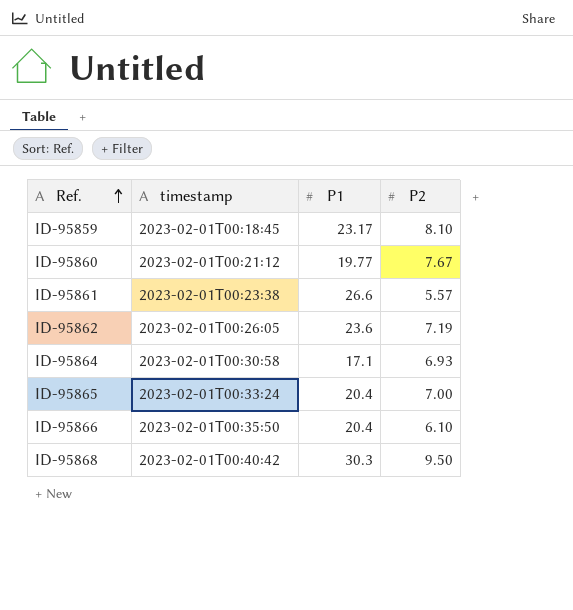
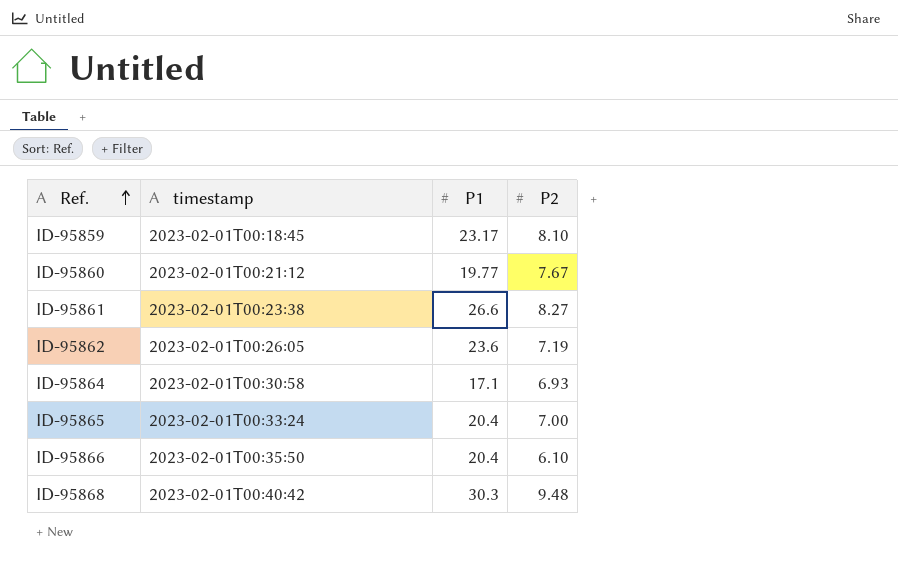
ID-95861 | P2: 5.57 -> 8.27
ID-95868 | P2: 9.50 -> 9.48

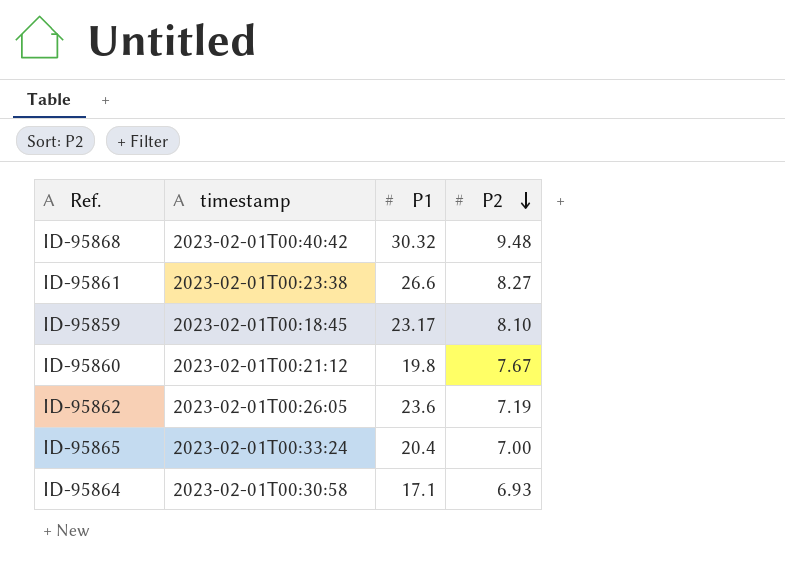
row order: Ref. ascending -> P2 descending
row ID-95866: 2023-02-01T00:35:50 | 20.4 | 6.10 -> none
ID-95868 | P1: 30.3 -> 30.32
ID-95860 | P1: 19.77 -> 19.8

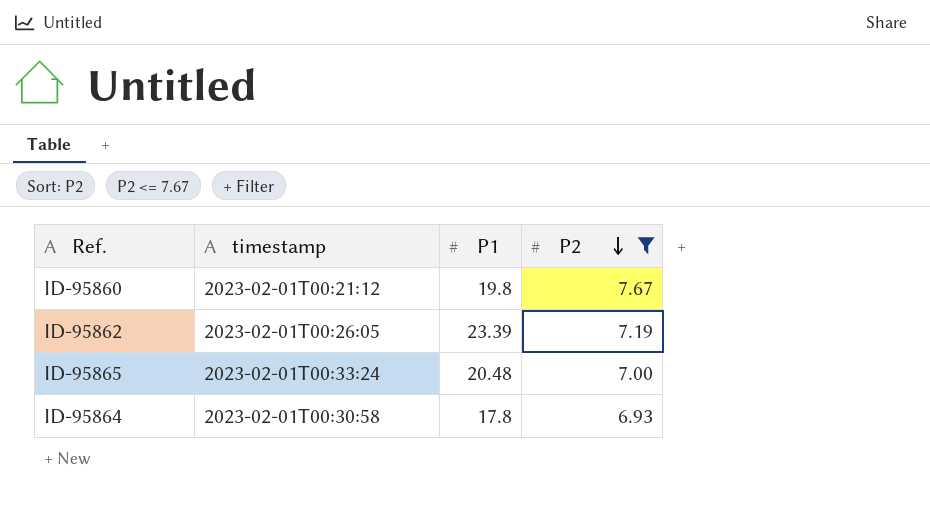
filter: none -> P2 <= 7.67
ID-95862 | P1: 23.6 -> 23.39
ID-95865 | P1: 20.4 -> 20.48
ID-95864 | P1: 17.1 -> 17.8

